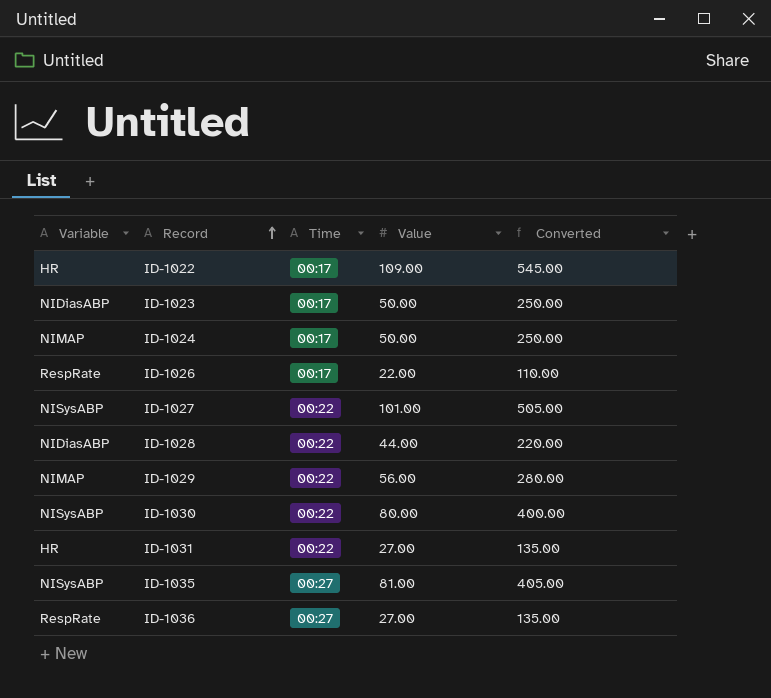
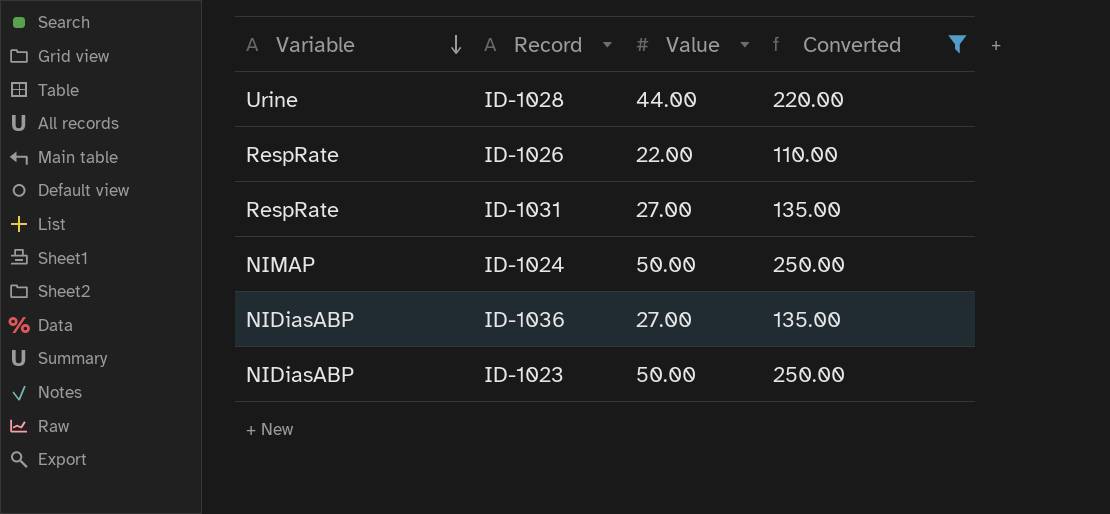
filter: none -> Converted <= 250.00
row order: Record ascending -> Variable descending
column Time | position: 3 -> none
ID-1028 | Variable: NIDiasABP -> Urine
ID-1031 | Variable: HR -> RespRate
ID-1036 | Variable: RespRate -> NIDiasABP

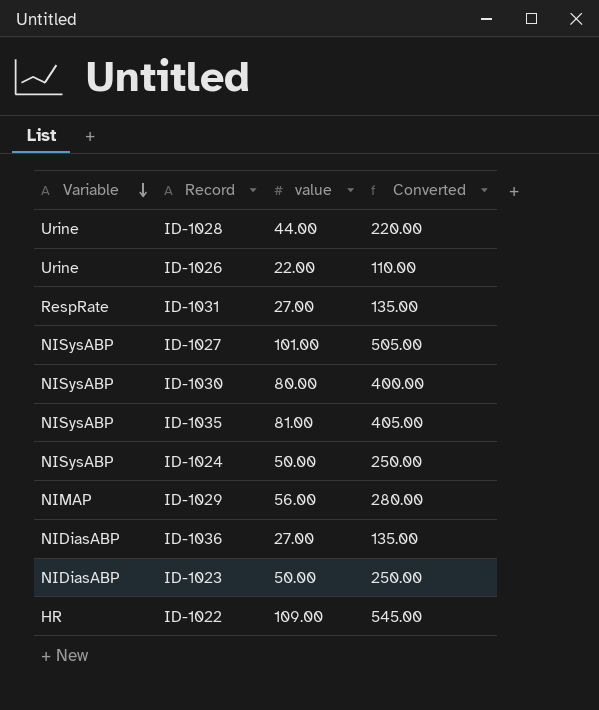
filter: Converted <= 250.00 -> none
column name: Value -> value
ID-1026 | Variable: RespRate -> Urine
ID-1024 | Variable: NIMAP -> NISysABP

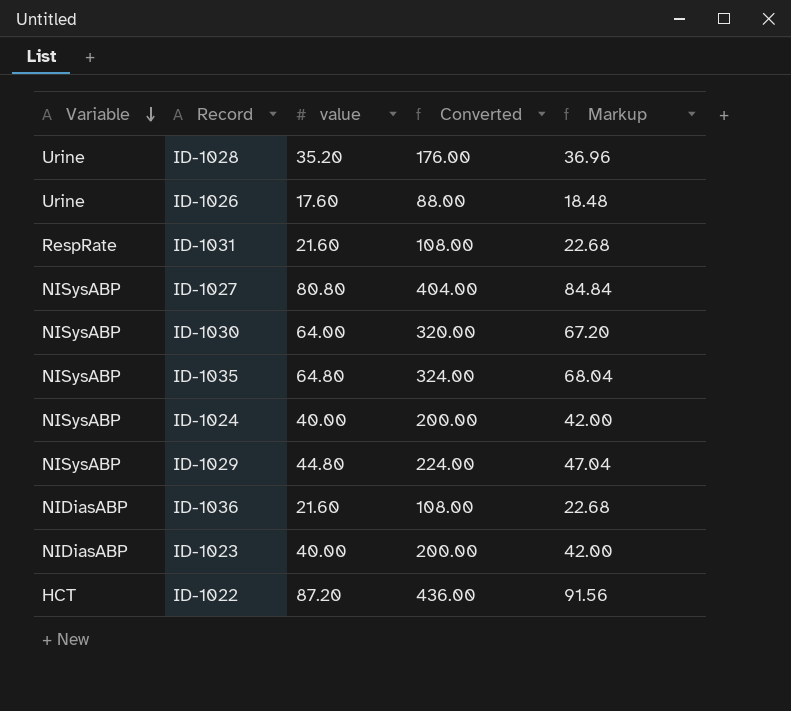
column Markup | formula: none -> [value] * 1.05
ID-1028 | value: 44.00 -> 35.20
ID-1028 | Converted: 220.00 -> 176.00
ID-1026 | value: 22.00 -> 17.60
ID-1026 | Converted: 110.00 -> 88.00
ID-1031 | value: 27.00 -> 21.60
ID-1031 | Converted: 135.00 -> 108.00
ID-1027 | value: 101.00 -> 80.80
ID-1027 | Converted: 505.00 -> 404.00
ID-1030 | value: 80.00 -> 64.00
ID-1030 | Converted: 400.00 -> 320.00
ID-1035 | value: 81.00 -> 64.80
ID-1035 | Converted: 405.00 -> 324.00
ID-1024 | value: 50.00 -> 40.00
ID-1024 | Converted: 250.00 -> 200.00
ID-1029 | Variable: NIMAP -> NISysABP
ID-1029 | value: 56.00 -> 44.80
ID-1029 | Converted: 280.00 -> 224.00
ID-1036 | value: 27.00 -> 21.60
ID-1036 | Converted: 135.00 -> 108.00
ID-1023 | value: 50.00 -> 40.00
ID-1023 | Converted: 250.00 -> 200.00
ID-1022 | Variable: HR -> HCT
ID-1022 | value: 109.00 -> 87.20
ID-1022 | Converted: 545.00 -> 436.00

